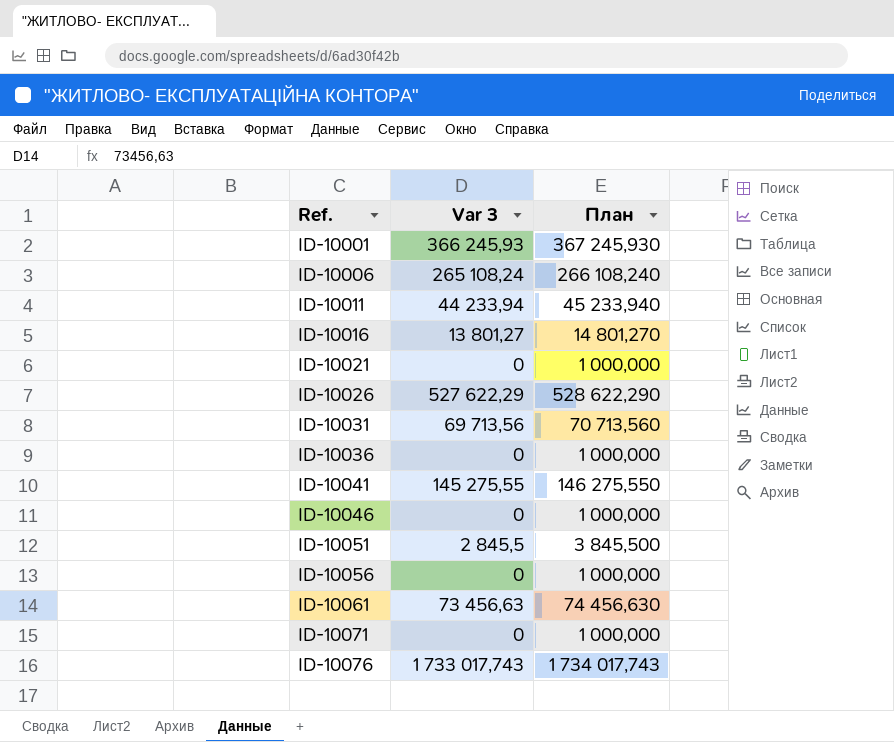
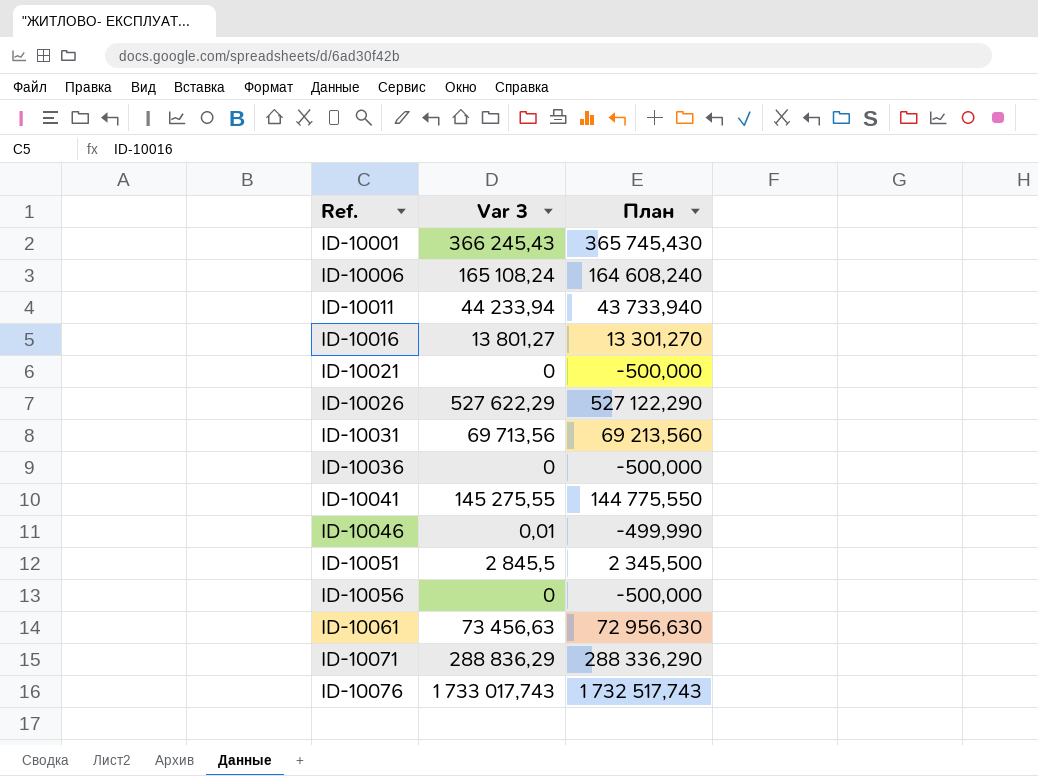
column План | formula: [Var 3] + 1000 -> [Var 3] - 500
ID-10001 | Var 3: 366 245,93 -> 366 245,43
ID-10006 | Var 3: 265 108,24 -> 165 108,24
ID-10046 | Var 3: 0 -> 0,01
ID-10071 | Var 3: 0 -> 288 836,29

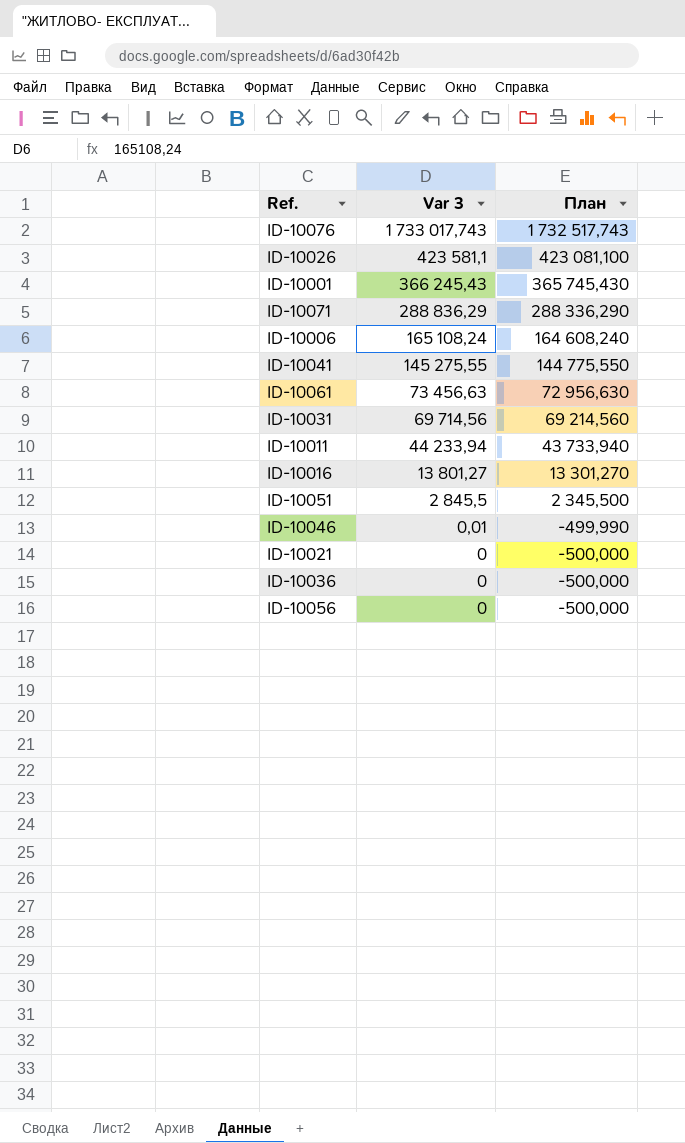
row order: Ref. ascending -> Var 3 descending
ID-10026 | Var 3: 527 622,29 -> 423 581,1
ID-10026 | План: 527 122,290 -> 423 081,100
ID-10031 | Var 3: 69 713,56 -> 69 714,56
ID-10031 | План: 69 213,560 -> 69 214,560

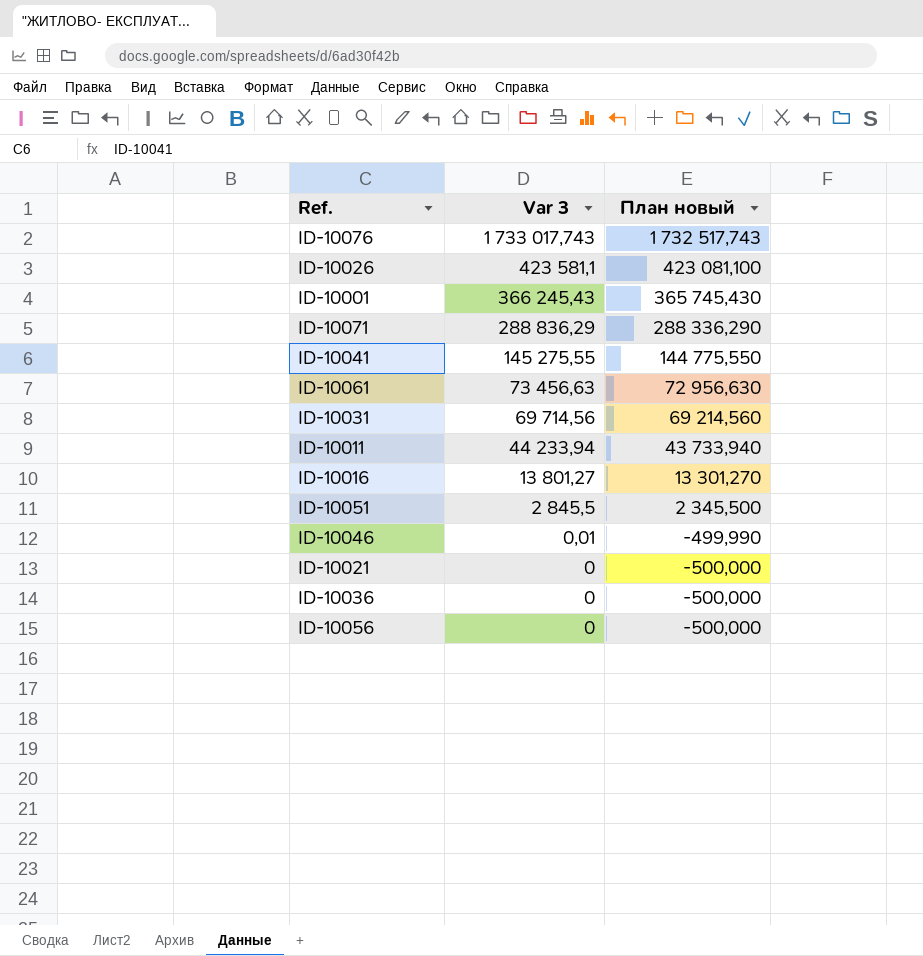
column name: План -> План новый
row ID-10006: 165 108,24 | 164 608,240 -> none

